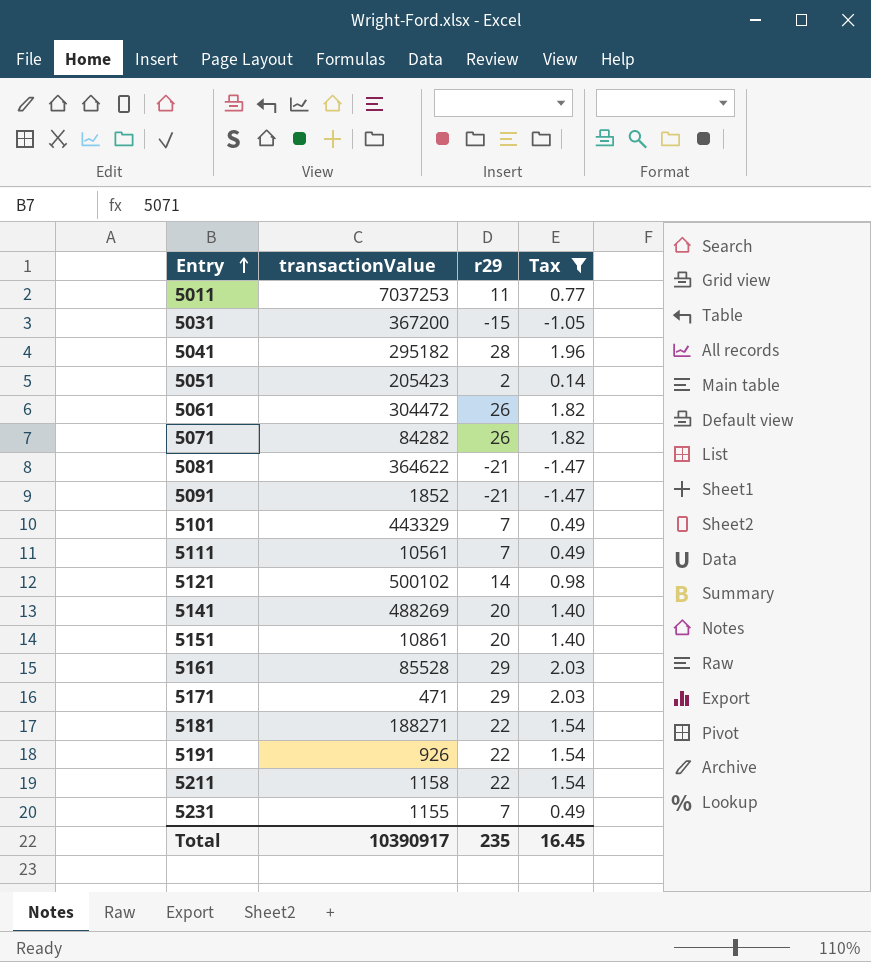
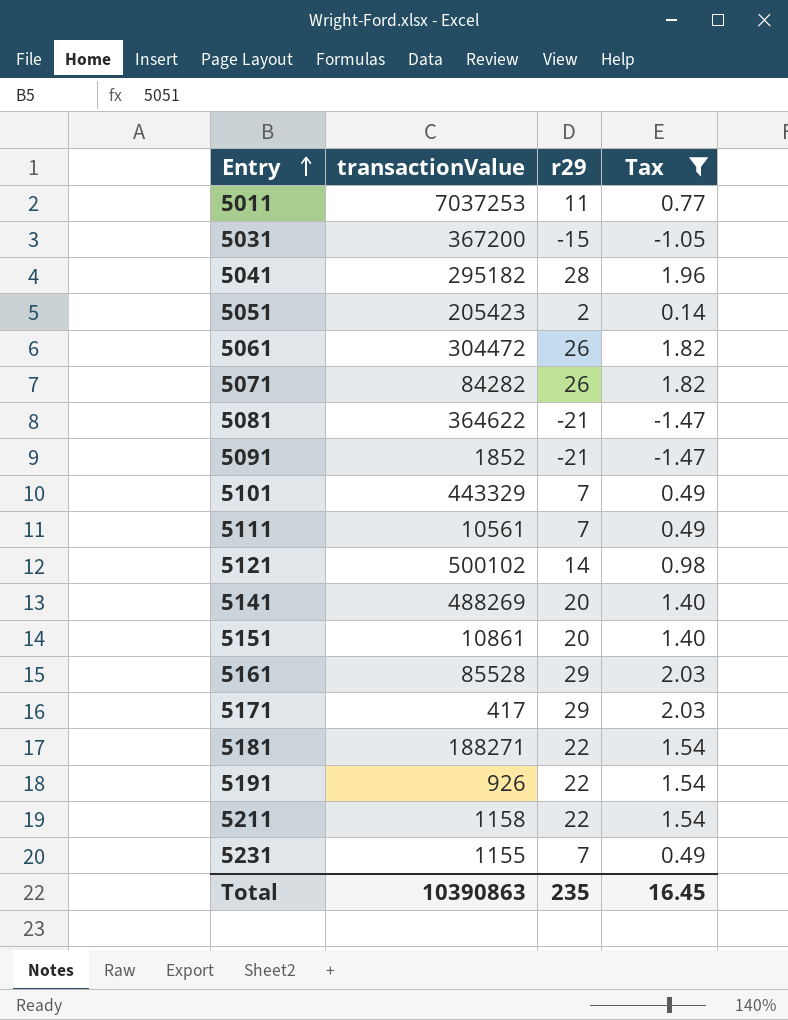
5171 | transactionValue: 471 -> 417
Total | transactionValue: 10390917 -> 10390863

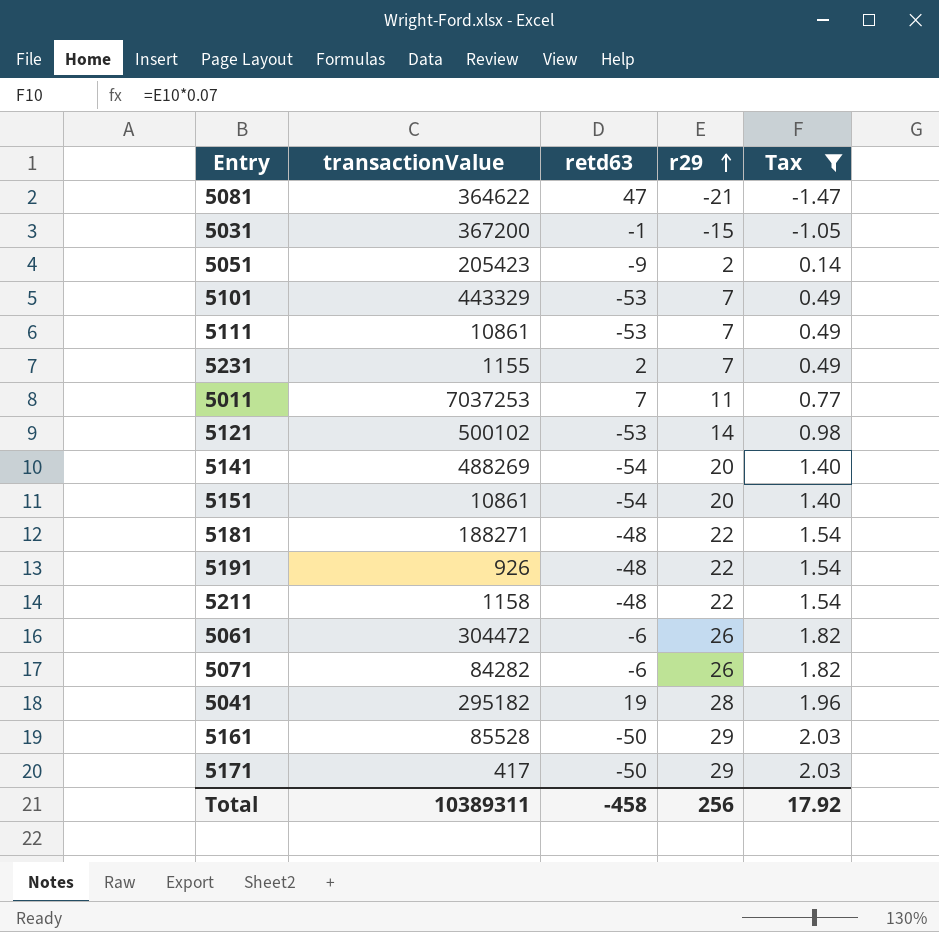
row order: Entry ascending -> r29 ascending
column retd63 | position: none -> 3
row 5091: 1852 | -21 | -1.47 -> none
5111 | transactionValue: 10561 -> 10861
Total | transactionValue: 10390863 -> 10389311
Total | r29: 235 -> 256
Total | Tax: 16.45 -> 17.92

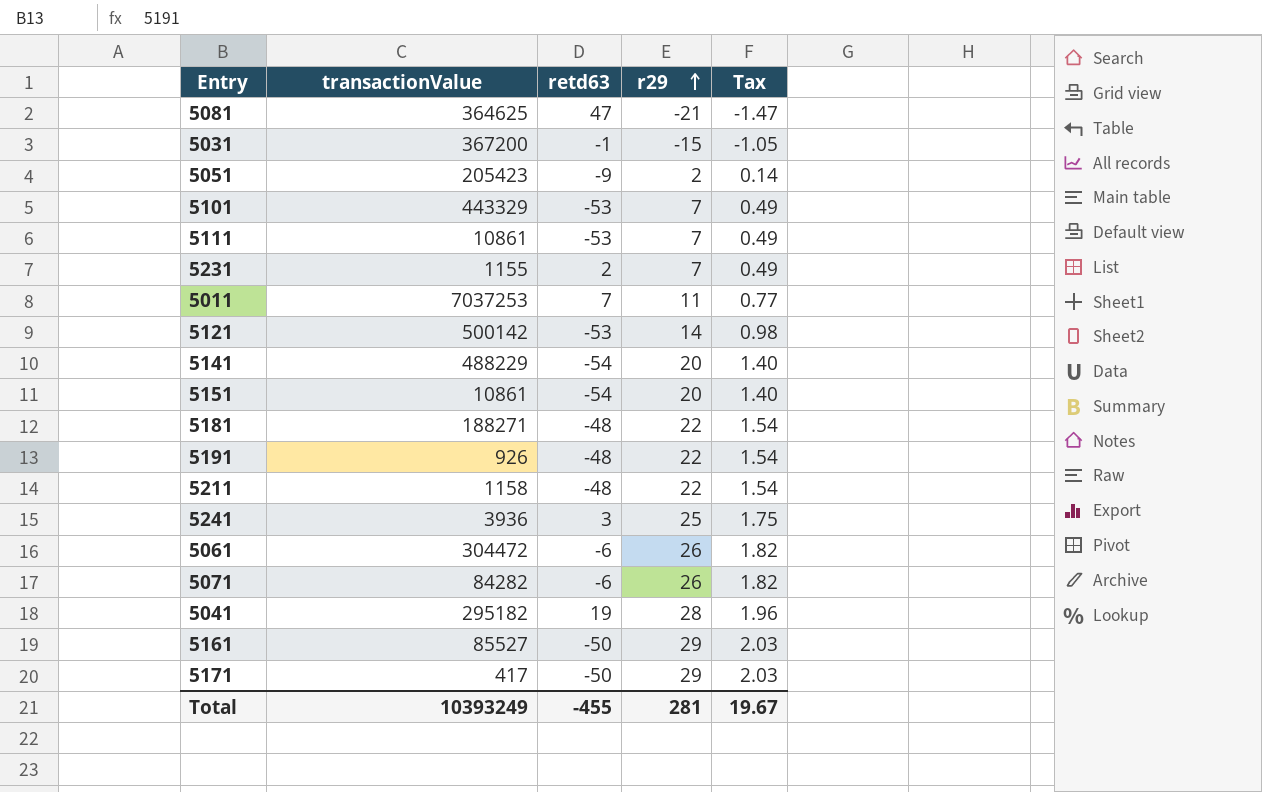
filter: Tax != 1.75 -> none
5081 | transactionValue: 364622 -> 364625
5121 | transactionValue: 500102 -> 500142
5141 | transactionValue: 488269 -> 488229
5161 | transactionValue: 85528 -> 85527
Total | transactionValue: 10389311 -> 10393249
Total | retd63: -458 -> -455
Total | r29: 256 -> 281
Total | Tax: 17.92 -> 19.67

